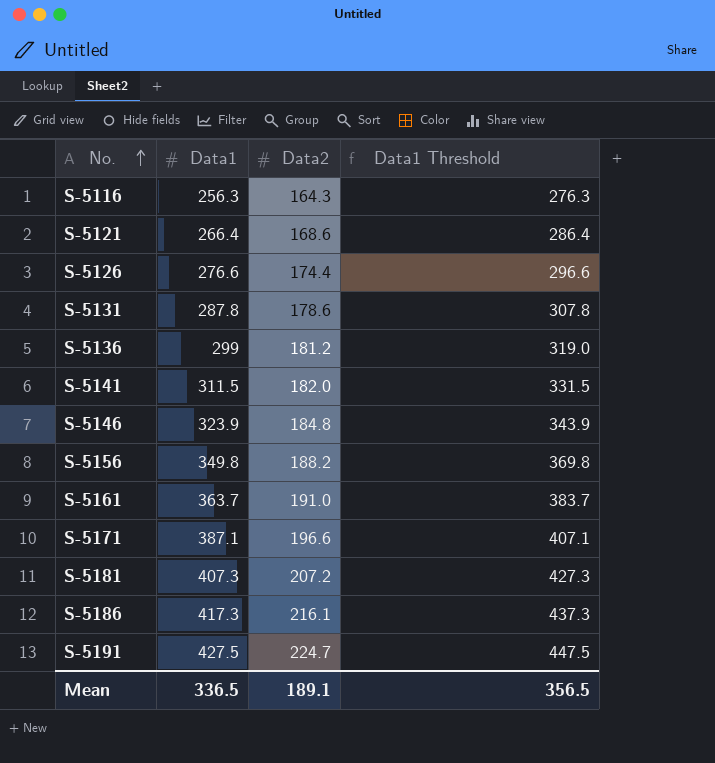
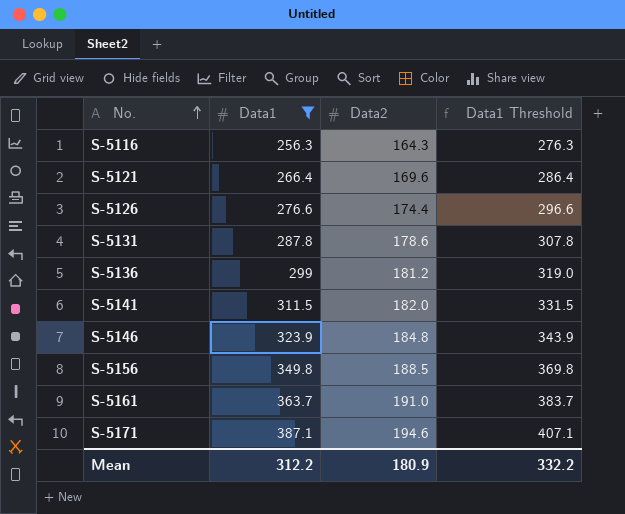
filter: none -> Data1 <= 387.1
S-5121 | Data2: 168.6 -> 169.6
S-5156 | Data2: 188.2 -> 188.5
S-5171 | Data2: 196.6 -> 194.6
Mean | Data1: 336.5 -> 312.2
Mean | Data2: 189.1 -> 180.9
Mean | Data1 Threshold: 356.5 -> 332.2

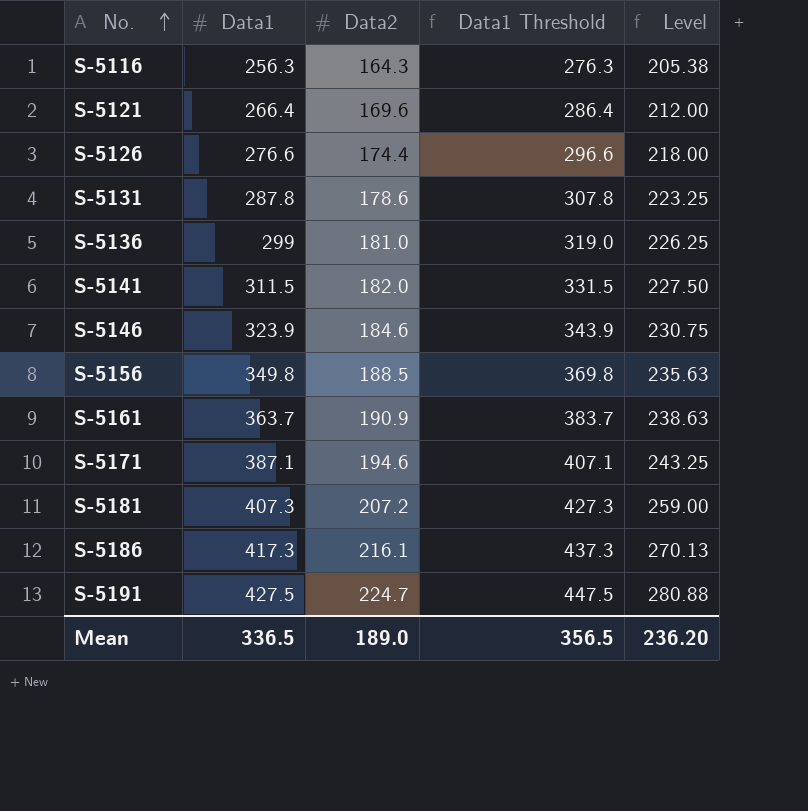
filter: Data1 <= 387.1 -> none
column Level | formula: none -> [Data2] * 1.25
S-5136 | Data2: 181.2 -> 181.0
S-5146 | Data2: 184.8 -> 184.6
S-5161 | Data2: 191.0 -> 190.9
Mean | Data1: 312.2 -> 336.5
Mean | Data2: 180.9 -> 189.0
Mean | Data1 Threshold: 332.2 -> 356.5

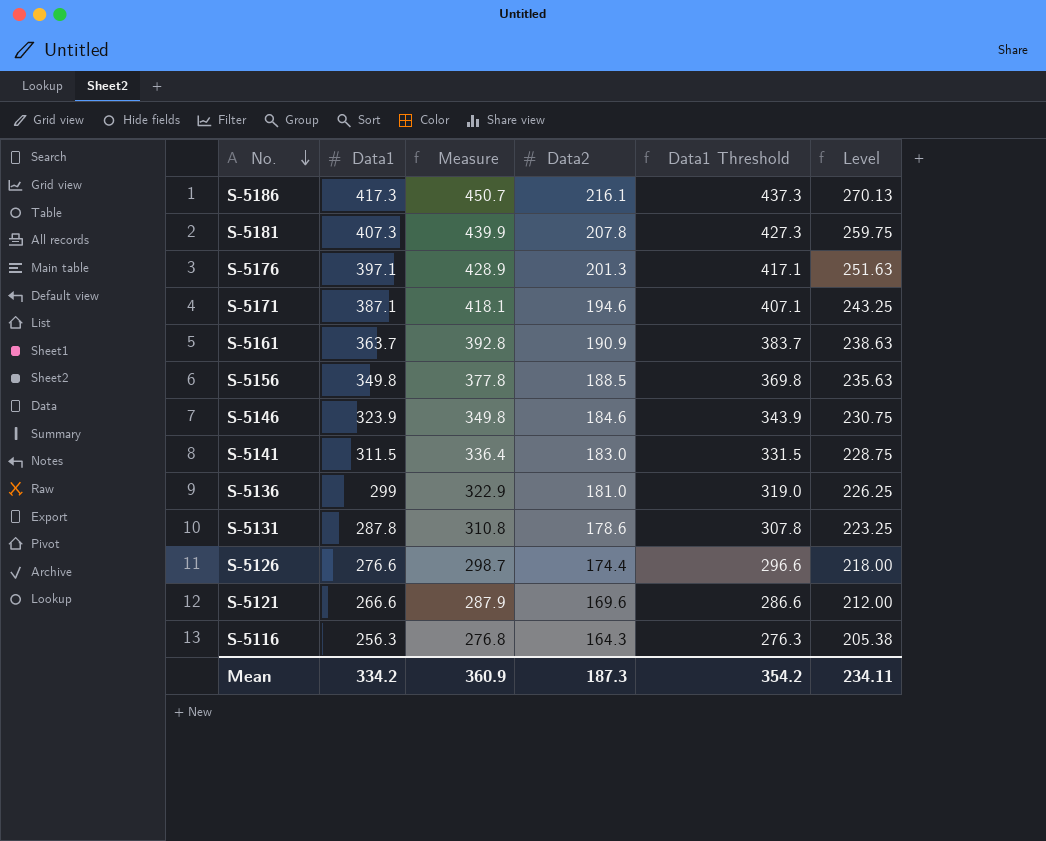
row order: No. ascending -> No. descending
column Measure | formula: none -> [Data1] * 1.08
row S-5191: 427.5 | 224.7 | 447.5 | 280.88 -> none
S-5181 | Data2: 207.2 -> 207.8
S-5181 | Level: 259.00 -> 259.75
row S-5176: none -> 397.1 | 428.9 | 201.3 | 417.1 | 251.63
S-5141 | Data2: 182.0 -> 183.0
S-5141 | Level: 227.50 -> 228.75
S-5121 | Data1: 266.4 -> 266.6
S-5121 | Data1 Threshold: 286.4 -> 286.6
Mean | Data1: 336.5 -> 334.2
Mean | Data2: 189.0 -> 187.3
Mean | Data1 Threshold: 356.5 -> 354.2
Mean | Level: 236.20 -> 234.11

